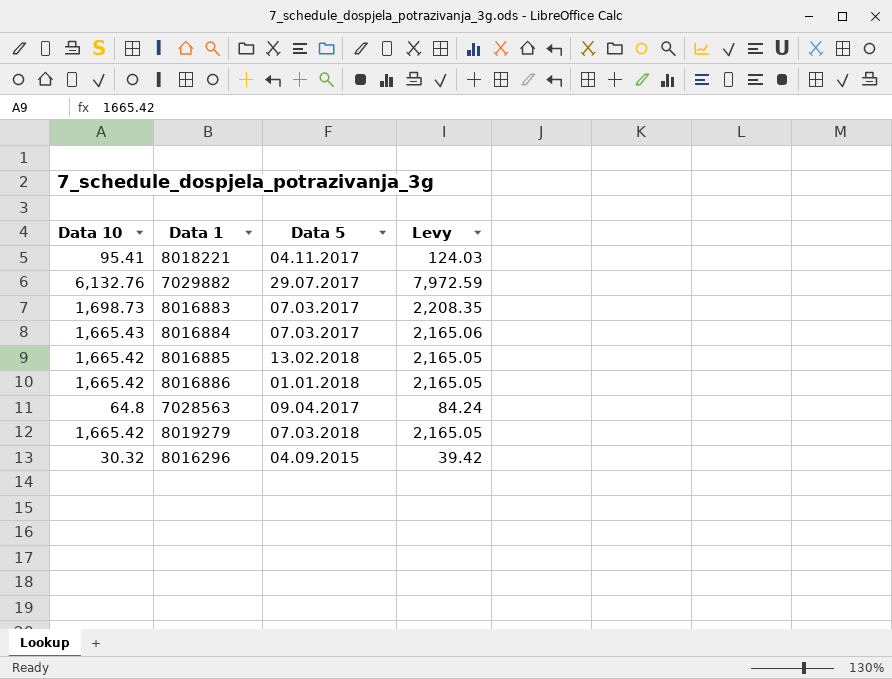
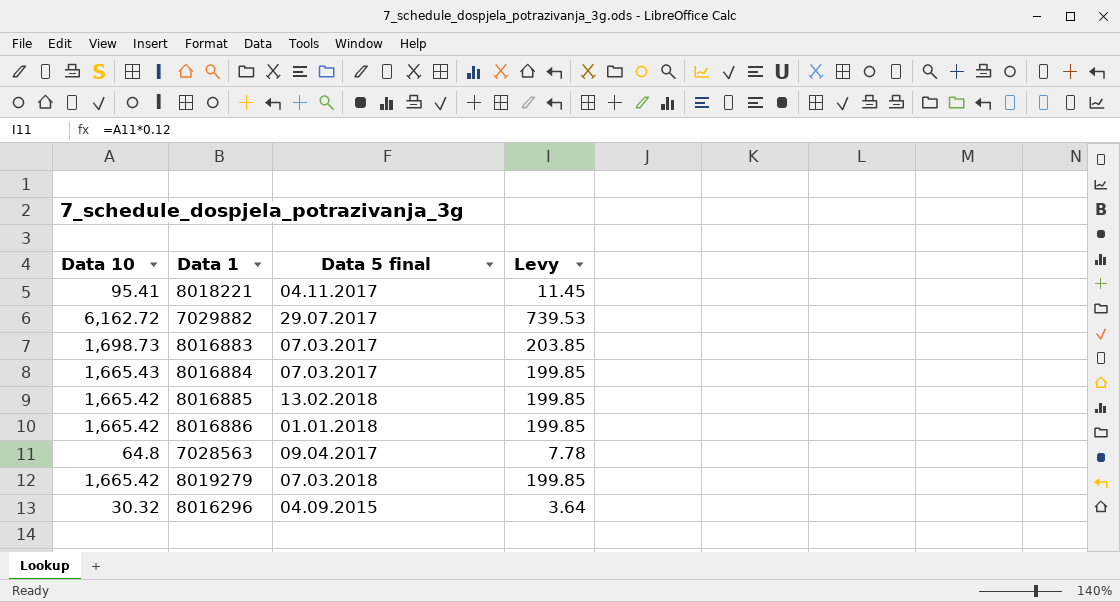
column name: Data 5 -> Data 5 final
column Levy | formula: [Data 10] * 1.3 -> [Data 10] * 0.12
7029882 | Data 10: 6,132.76 -> 6,162.72

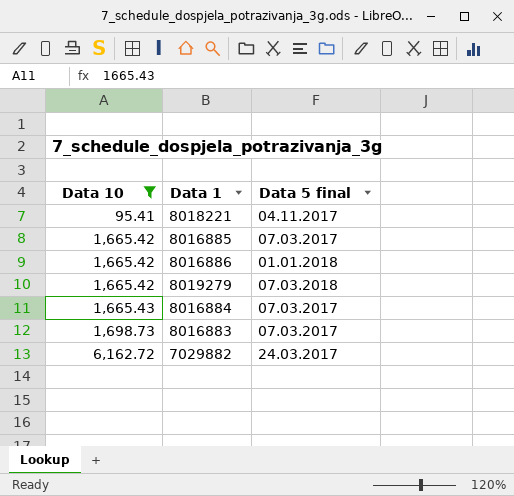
filter: none -> Data 10 >= 95.41
row order: none -> Data 10 ascending
column Levy | formula: [Data 10] * 0.12 -> none
8016885 | Data 5 final: 13.02.2018 -> 07.03.2017
7029882 | Data 5 final: 29.07.2017 -> 24.03.2017

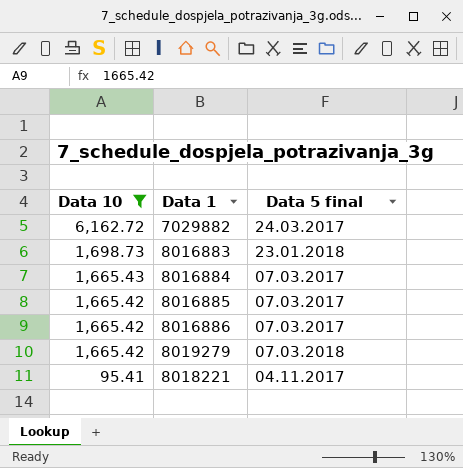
row order: Data 10 ascending -> Data 10 descending
8016883 | Data 5 final: 07.03.2017 -> 23.01.2018
8016886 | Data 5 final: 01.01.2018 -> 07.03.2017

